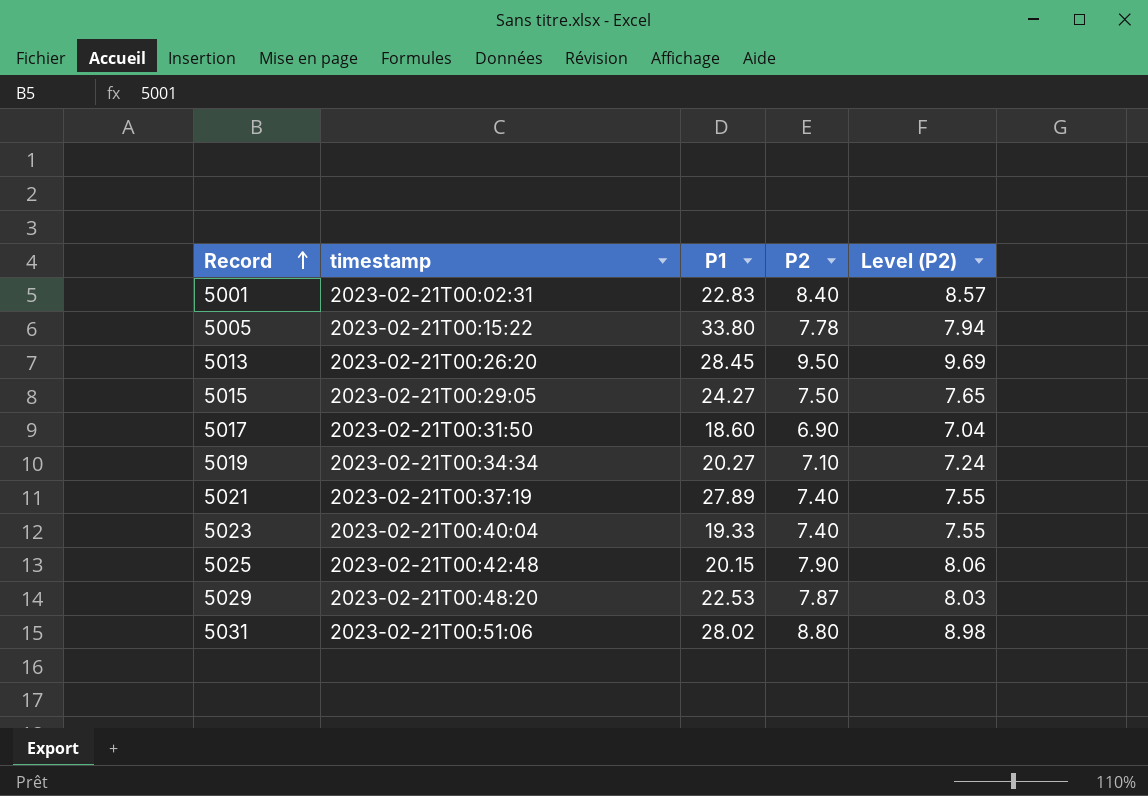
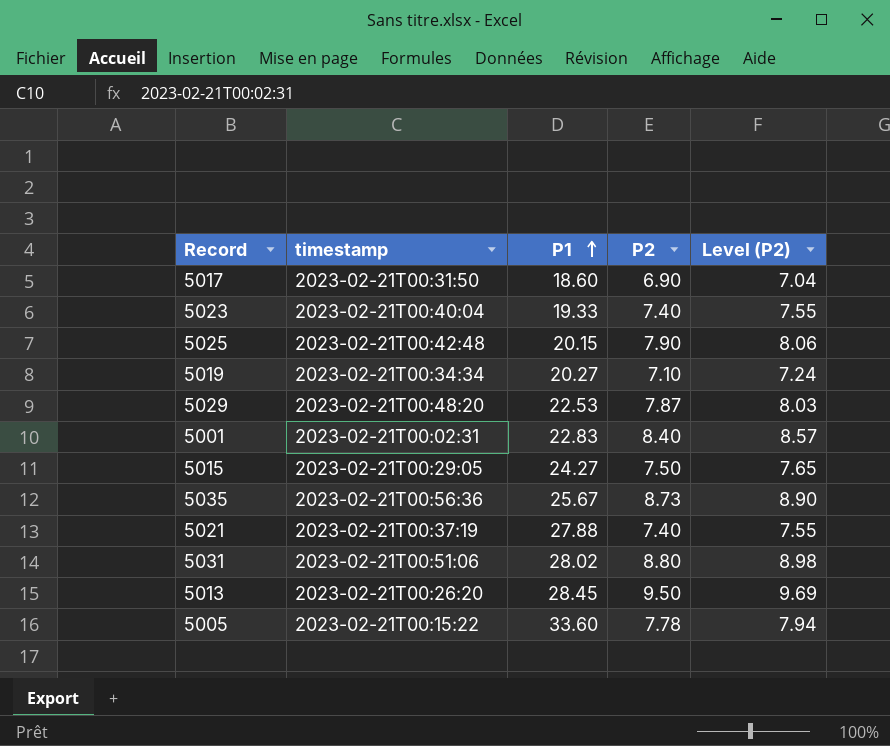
row order: Record ascending -> P1 ascending
row 5035: none -> 2023-02-21T00:56:36 | 25.67 | 8.73 | 8.90
5021 | P1: 27.89 -> 27.88
5005 | P1: 33.80 -> 33.60

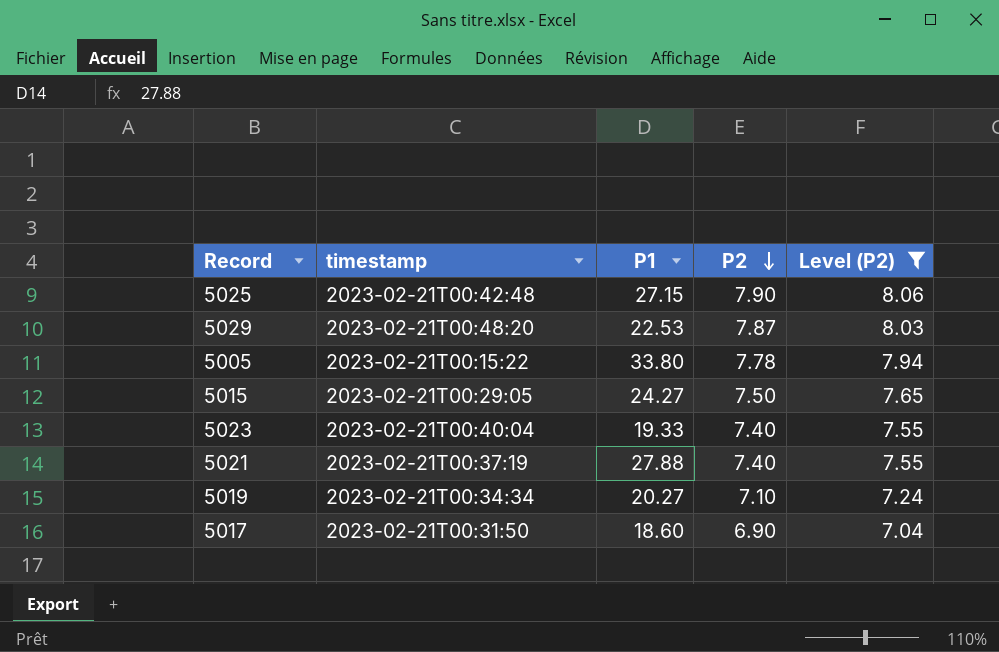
filter: none -> Level (P2) <= 8.06
row order: P1 ascending -> P2 descending
5025 | P1: 20.15 -> 27.15
5005 | P1: 33.60 -> 33.80

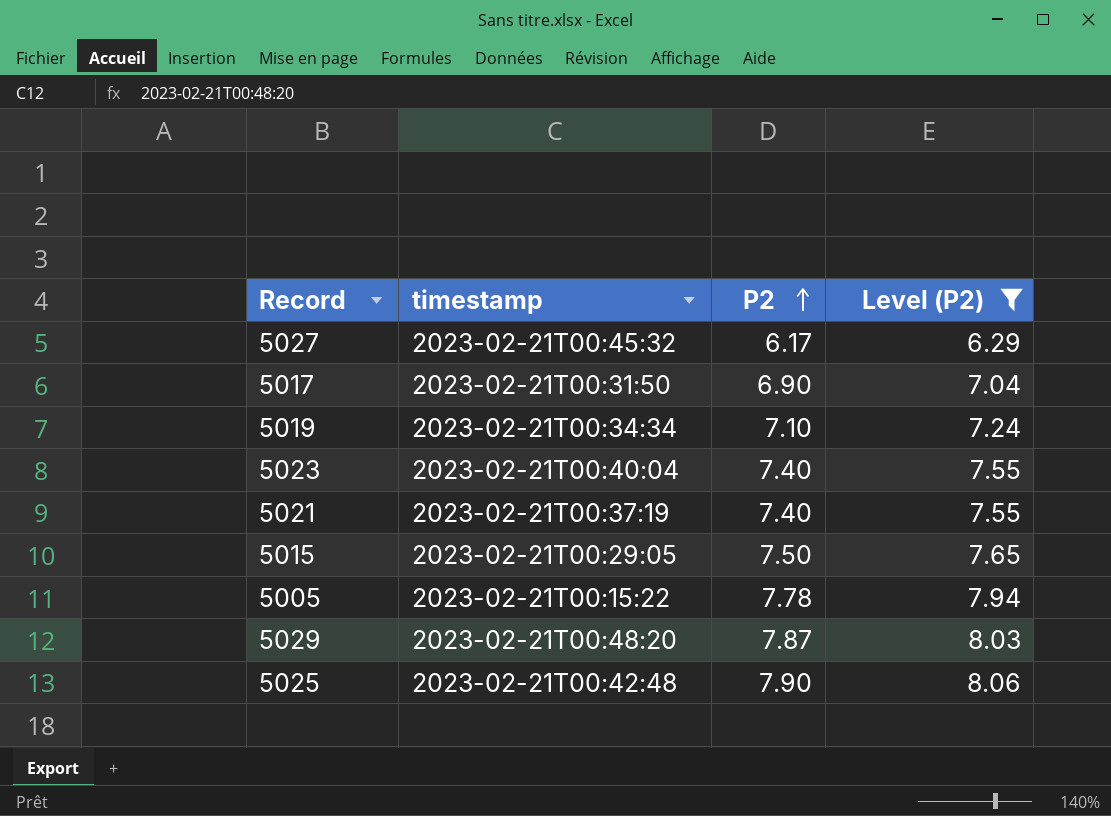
row order: P2 descending -> P2 ascending
column P1 | position: 3 -> none
row 5027: none -> 2023-02-21T00:45:32 | 6.17 | 6.29

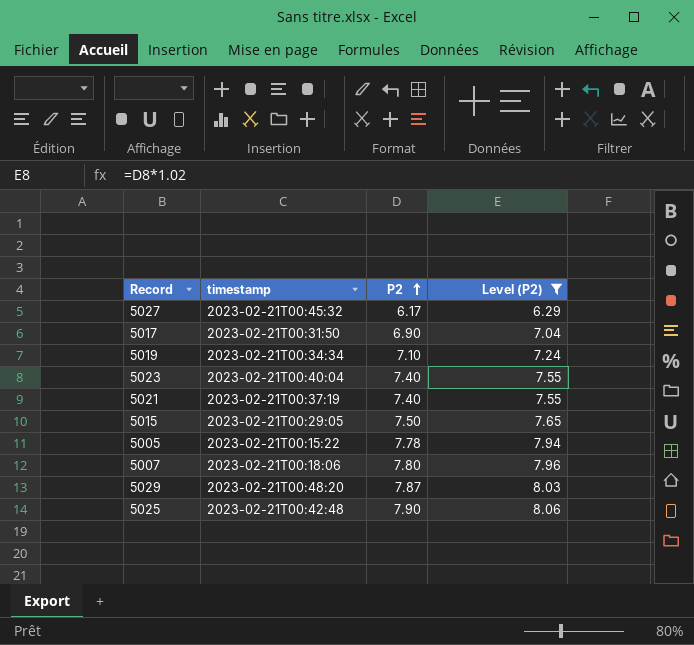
row 5007: none -> 2023-02-21T00:18:06 | 7.80 | 7.96

